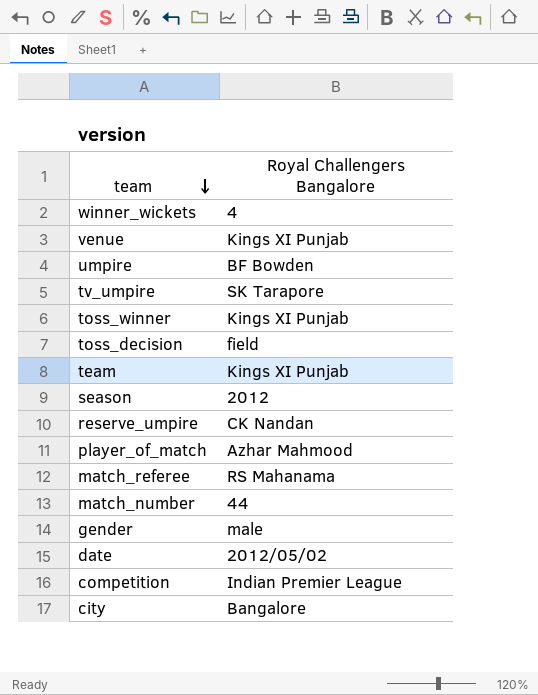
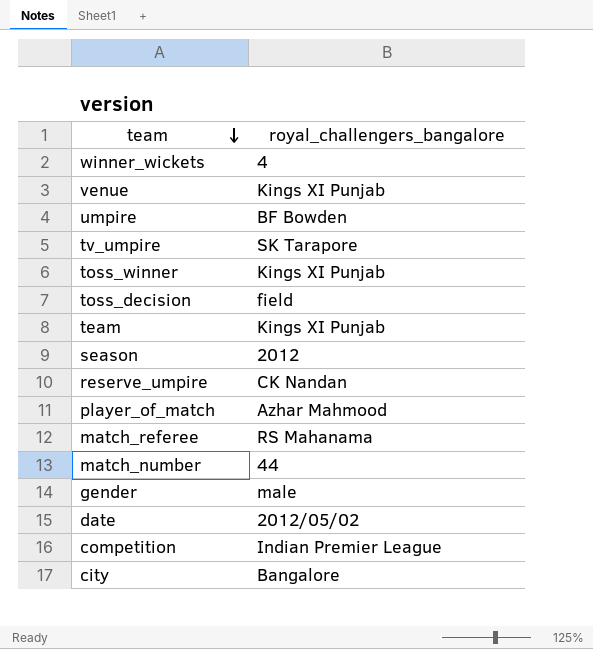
column name: Royal Challengers Bangalore -> royal_challengers_bangalore

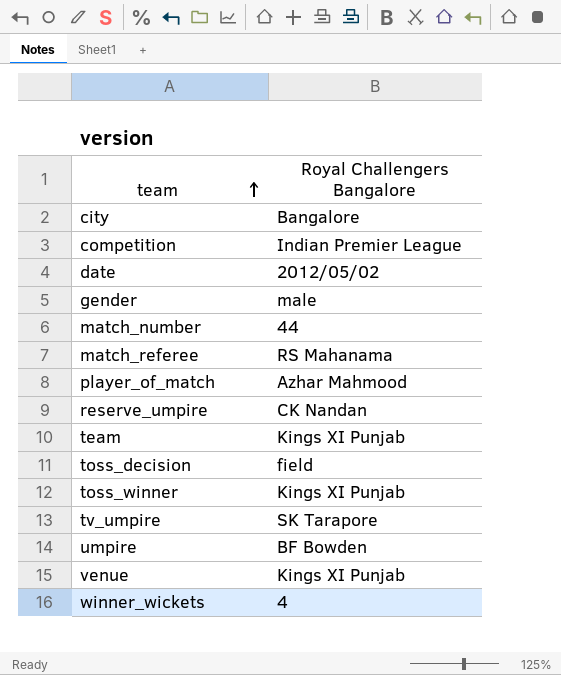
row order: team descending -> team ascending
column name: royal_challengers_bangalore -> Royal Challengers Bangalore
row season: 2012 -> none

